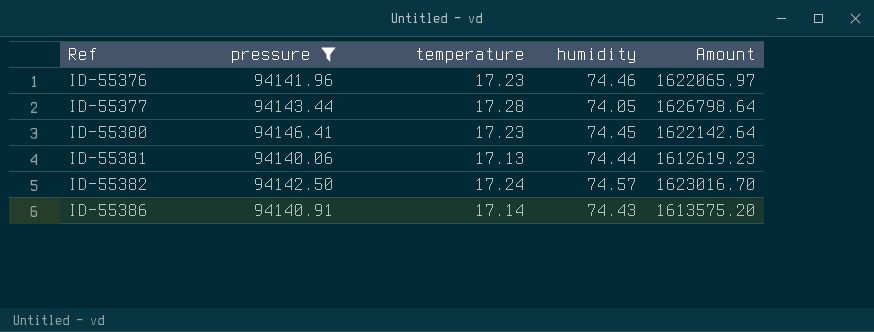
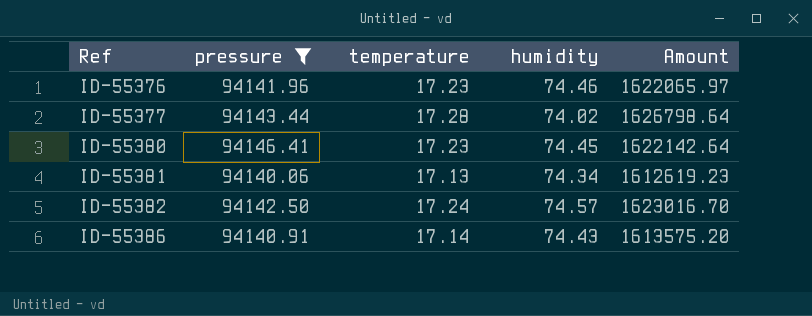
ID-55377 | humidity: 74.05 -> 74.02
ID-55381 | humidity: 74.44 -> 74.34

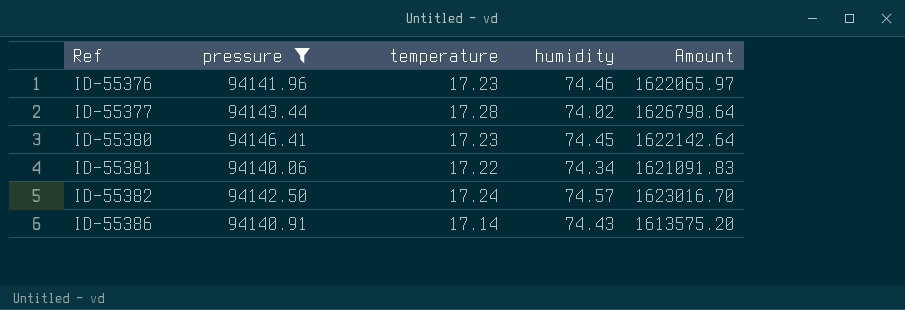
ID-55381 | temperature: 17.13 -> 17.22
ID-55381 | Amount: 1612619.23 -> 1621091.83

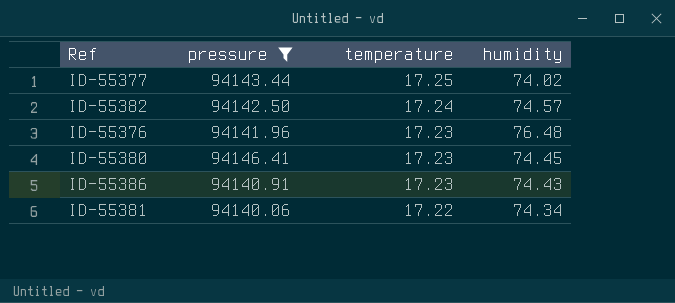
row order: Ref ascending -> temperature descending
column Amount | formula: [pressure] * [temperature] -> none
ID-55377 | temperature: 17.28 -> 17.25
ID-55376 | humidity: 74.46 -> 76.48
ID-55386 | temperature: 17.14 -> 17.23

